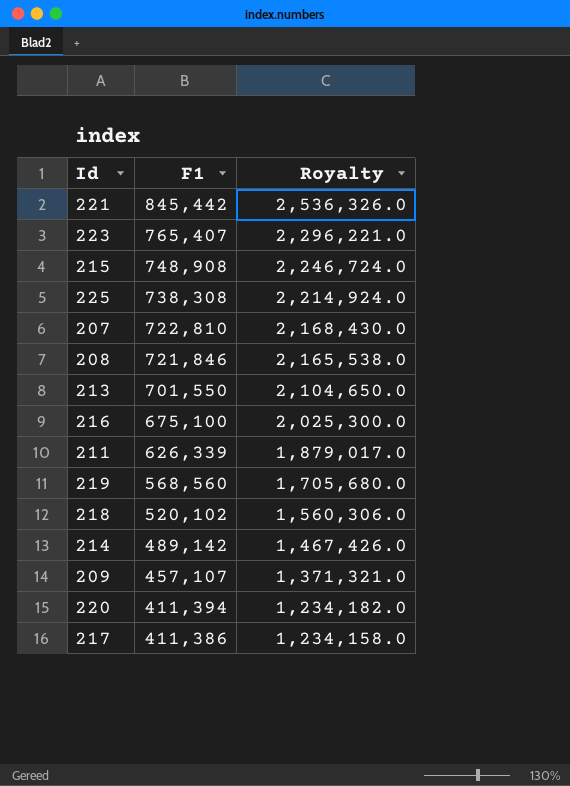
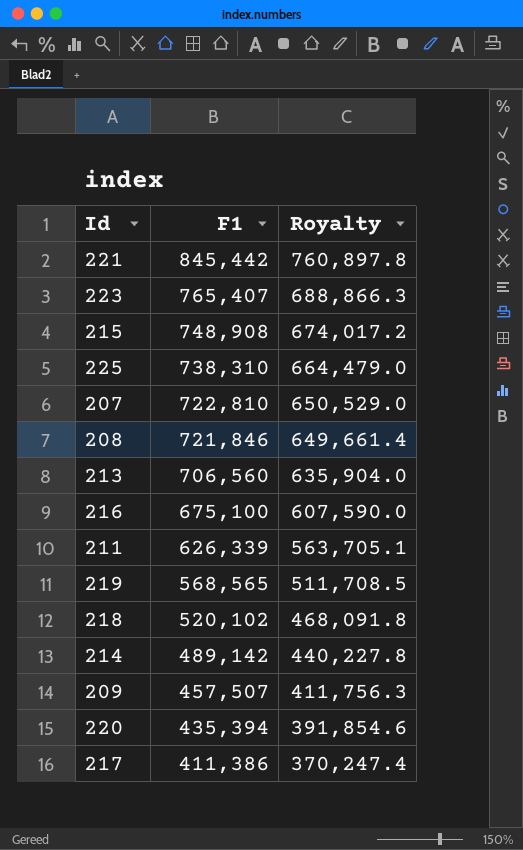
column Royalty | formula: [F1] * 3 -> [F1] * 0.9
225 | F1: 738,308 -> 738,310
213 | F1: 701,550 -> 706,560
219 | F1: 568,560 -> 568,565
209 | F1: 457,107 -> 457,507
220 | F1: 411,394 -> 435,394

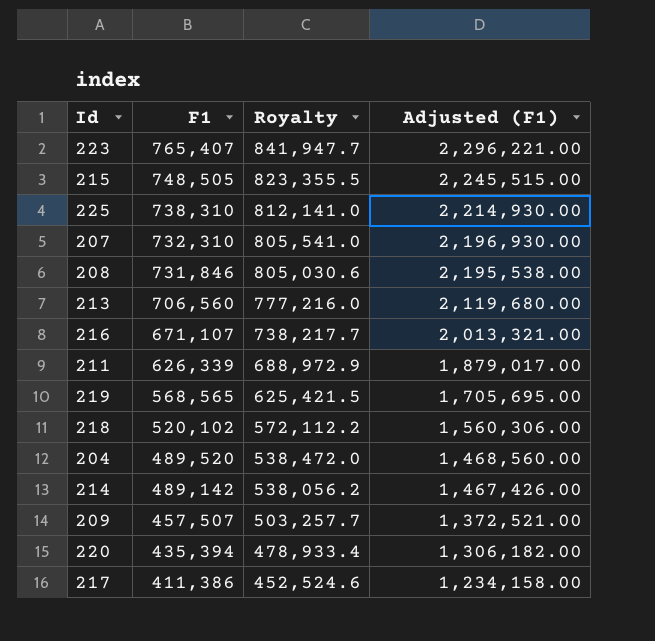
column Royalty | formula: [F1] * 0.9 -> [F1] * 1.1
column Adjusted (F1) | formula: none -> [F1] * 3
row 221: 845,442 | 760,897.8 -> none
215 | F1: 748,908 -> 748,505
207 | F1: 722,810 -> 732,310
208 | F1: 721,846 -> 731,846
216 | F1: 675,100 -> 671,107
row 204: none -> 489,520 | 538,472.0 | 1,468,560.00

